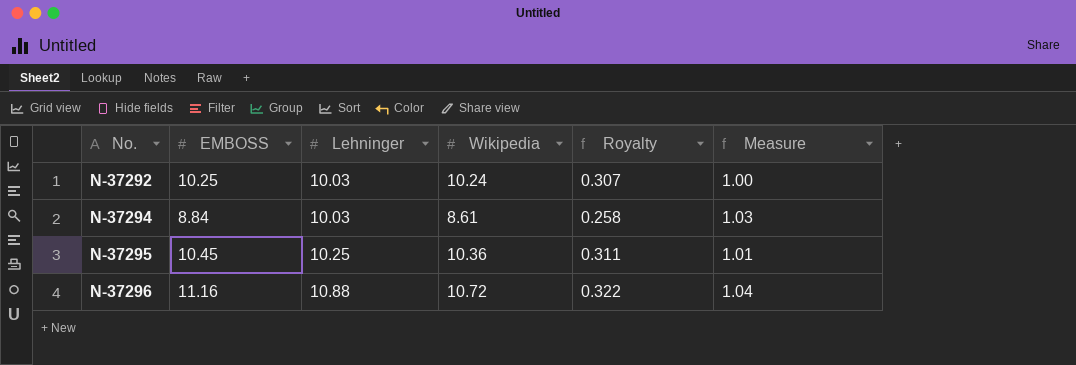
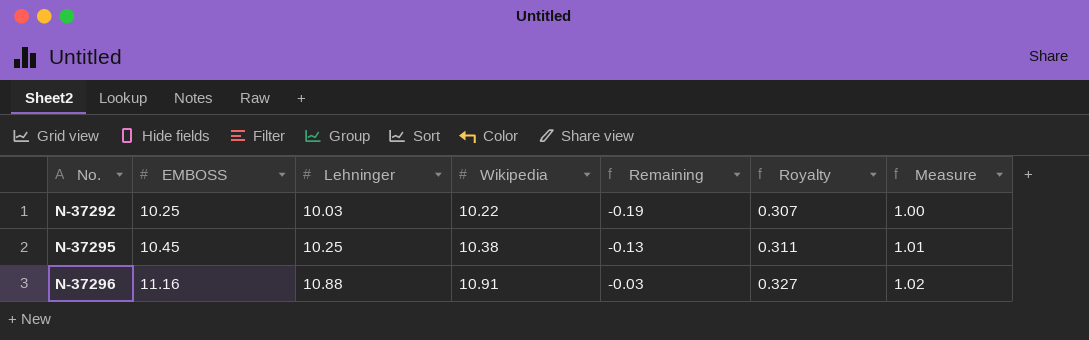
column Remaining | formula: none -> [Lehninger] - [Wikipedia]
row N-37294: 8.84 | 10.03 | 8.61 | 0.258 | 1.03 -> none
N-37292 | Wikipedia: 10.24 -> 10.22
N-37295 | Wikipedia: 10.36 -> 10.38
N-37296 | Wikipedia: 10.72 -> 10.91
N-37296 | Royalty: 0.322 -> 0.327
N-37296 | Measure: 1.04 -> 1.02

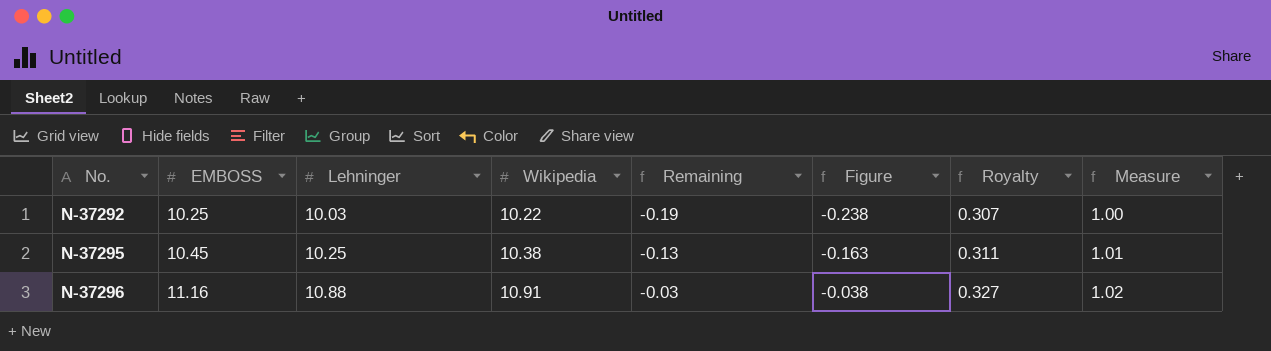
column Figure | formula: none -> [Remaining] * 1.25

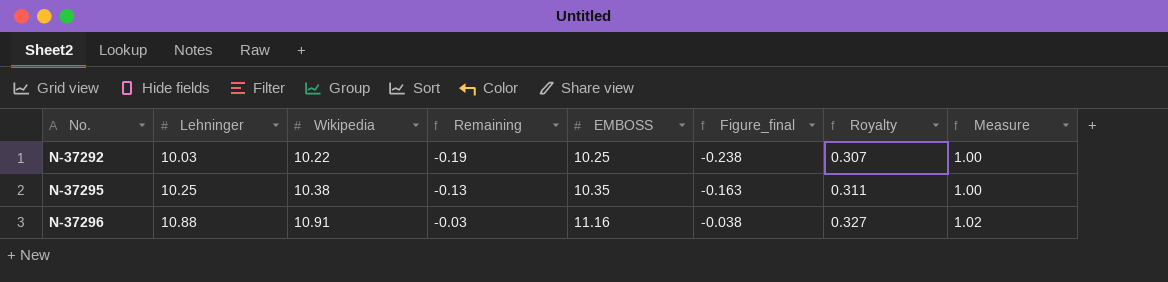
column EMBOSS | position: 2 -> 5
column name: Figure -> Figure_final
N-37295 | EMBOSS: 10.45 -> 10.35
N-37295 | Measure: 1.01 -> 1.00

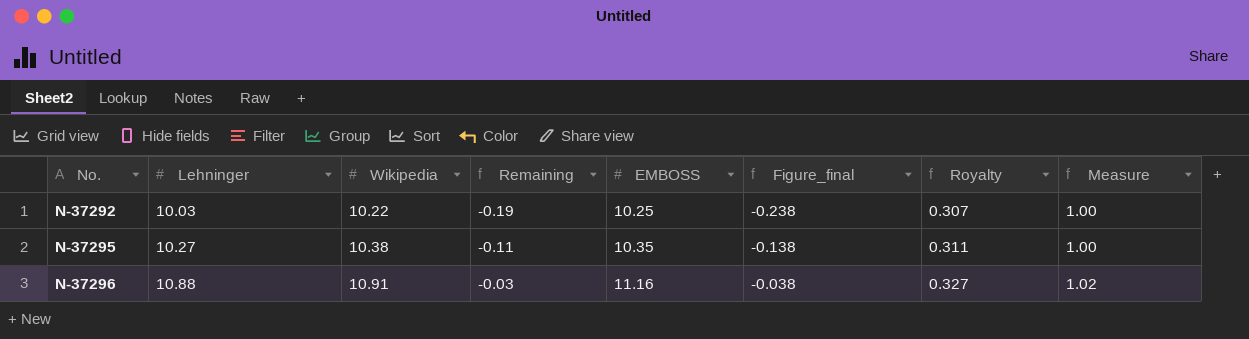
N-37295 | Lehninger: 10.25 -> 10.27
N-37295 | Remaining: -0.13 -> -0.11
N-37295 | Figure_final: -0.163 -> -0.138

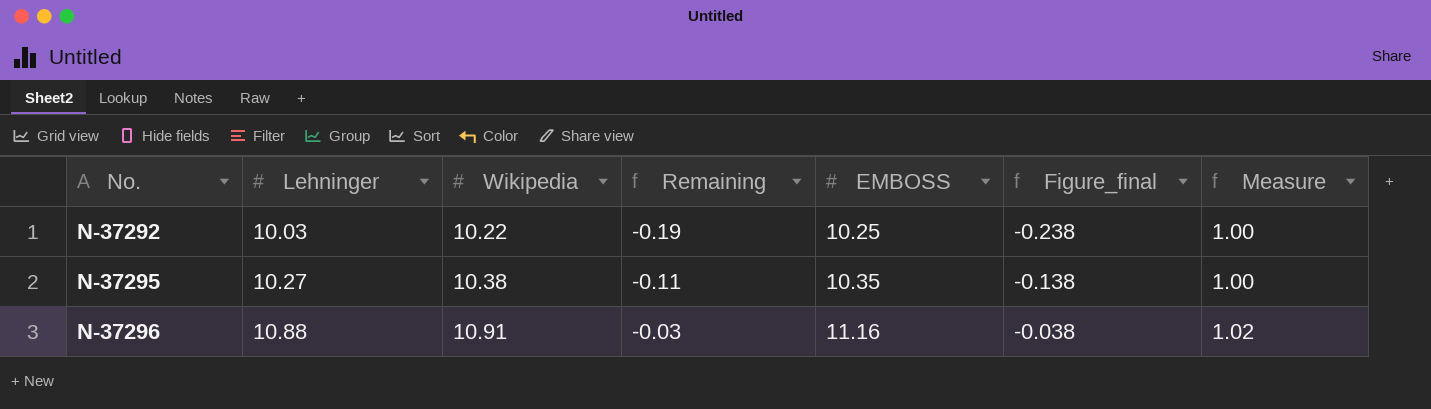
column Royalty | formula: [Wikipedia] * 0.03 -> none

